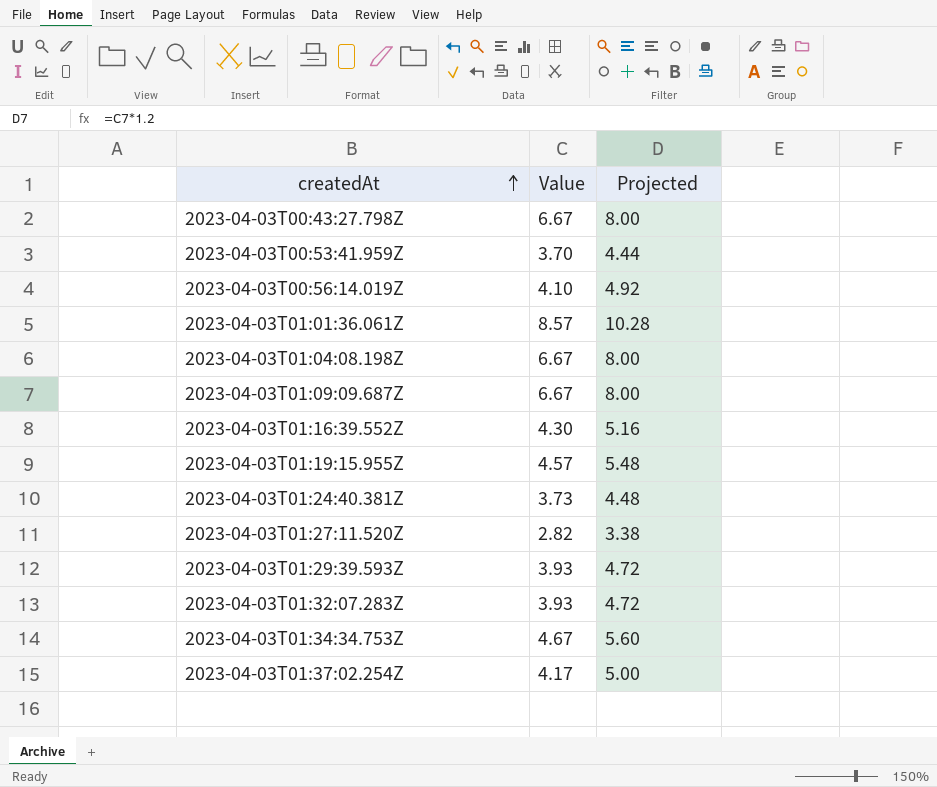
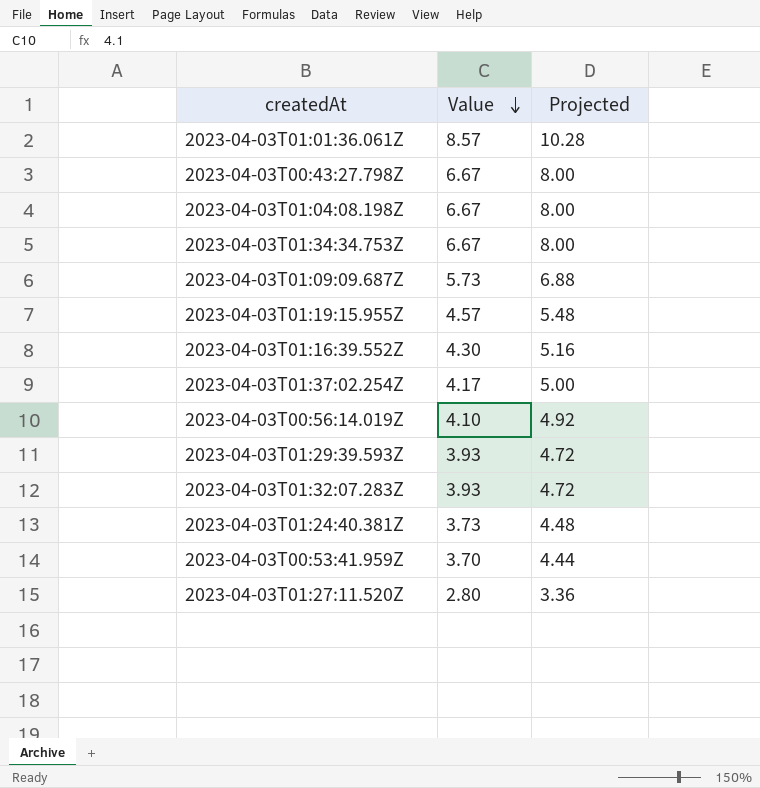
row order: createdAt ascending -> Value descending
2023-04-03T01:34:34.753Z | Value: 4.67 -> 6.67
2023-04-03T01:34:34.753Z | Projected: 5.60 -> 8.00
2023-04-03T01:09:09.687Z | Value: 6.67 -> 5.73
2023-04-03T01:09:09.687Z | Projected: 8.00 -> 6.88
2023-04-03T01:27:11.520Z | Value: 2.82 -> 2.80
2023-04-03T01:27:11.520Z | Projected: 3.38 -> 3.36

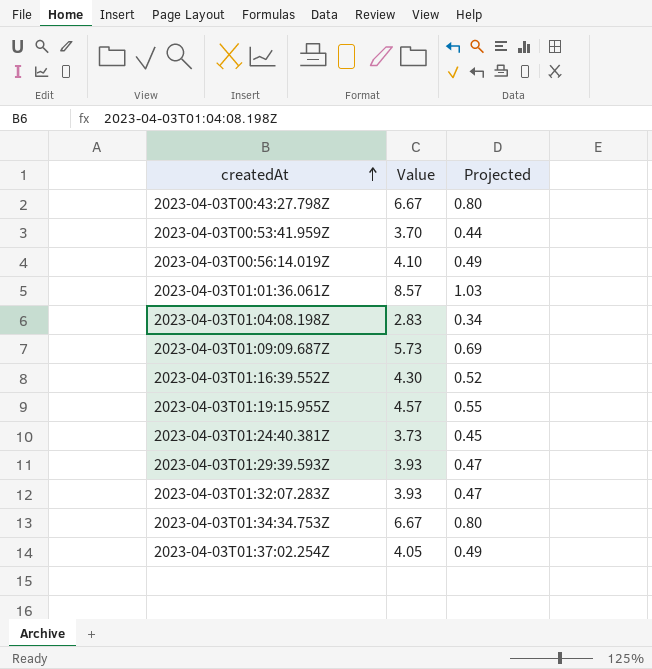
row order: Value descending -> createdAt ascending
column Projected | formula: [Value] * 1.2 -> [Value] * 0.12
row 2023-04-03T01:27:11.520Z: 2.80 | 3.36 -> none
2023-04-03T01:04:08.198Z | Value: 6.67 -> 2.83
2023-04-03T01:37:02.254Z | Value: 4.17 -> 4.05

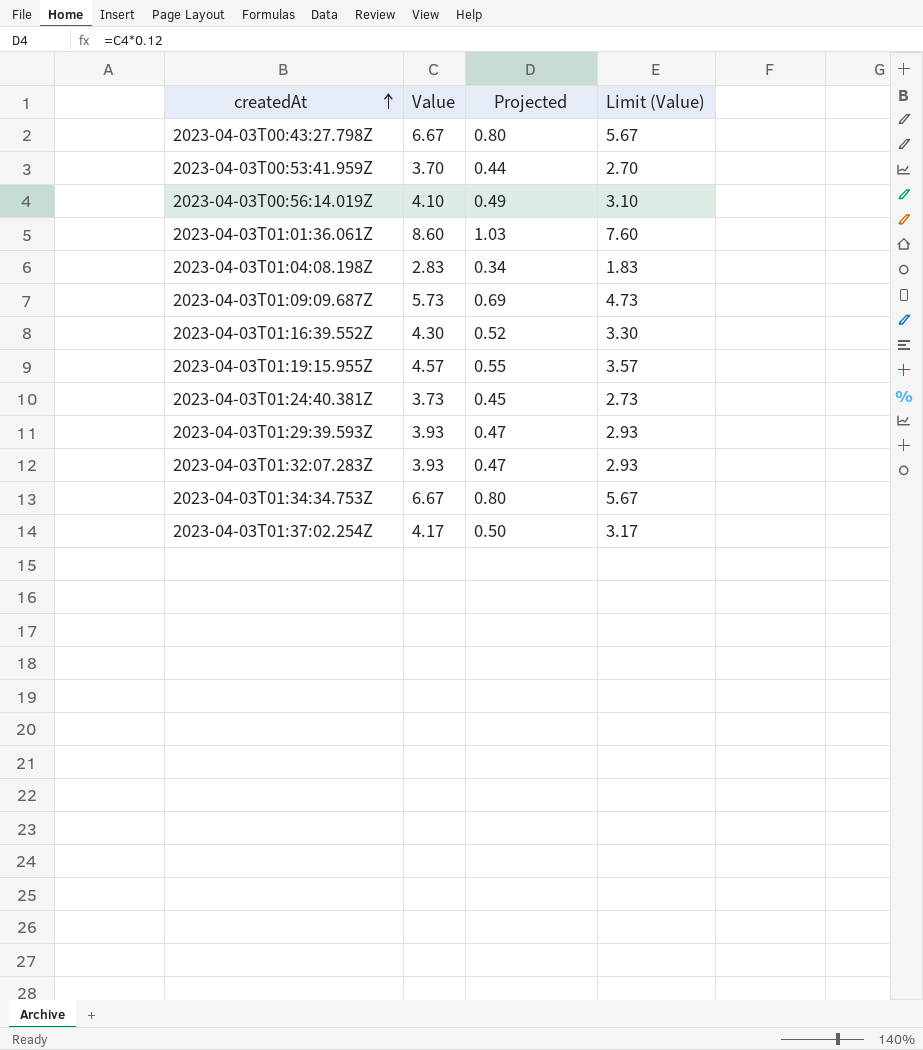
column Limit (Value) | formula: none -> [Value] - 1
2023-04-03T01:01:36.061Z | Value: 8.57 -> 8.60
2023-04-03T01:37:02.254Z | Value: 4.05 -> 4.17
2023-04-03T01:37:02.254Z | Projected: 0.49 -> 0.50

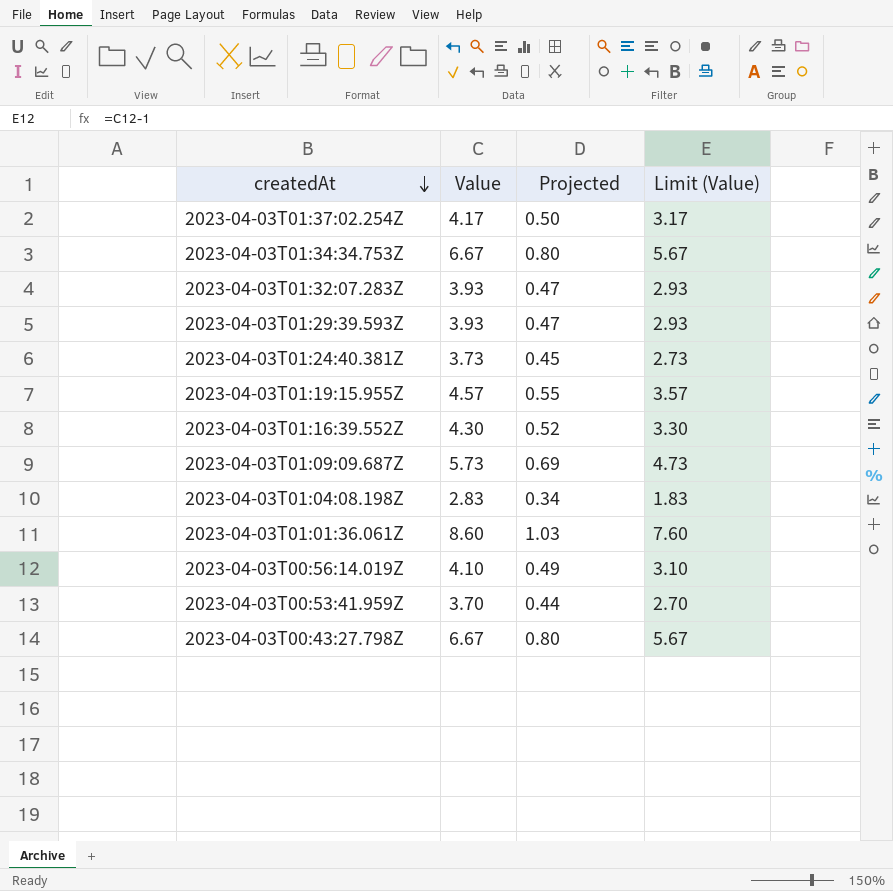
row order: createdAt ascending -> createdAt descending

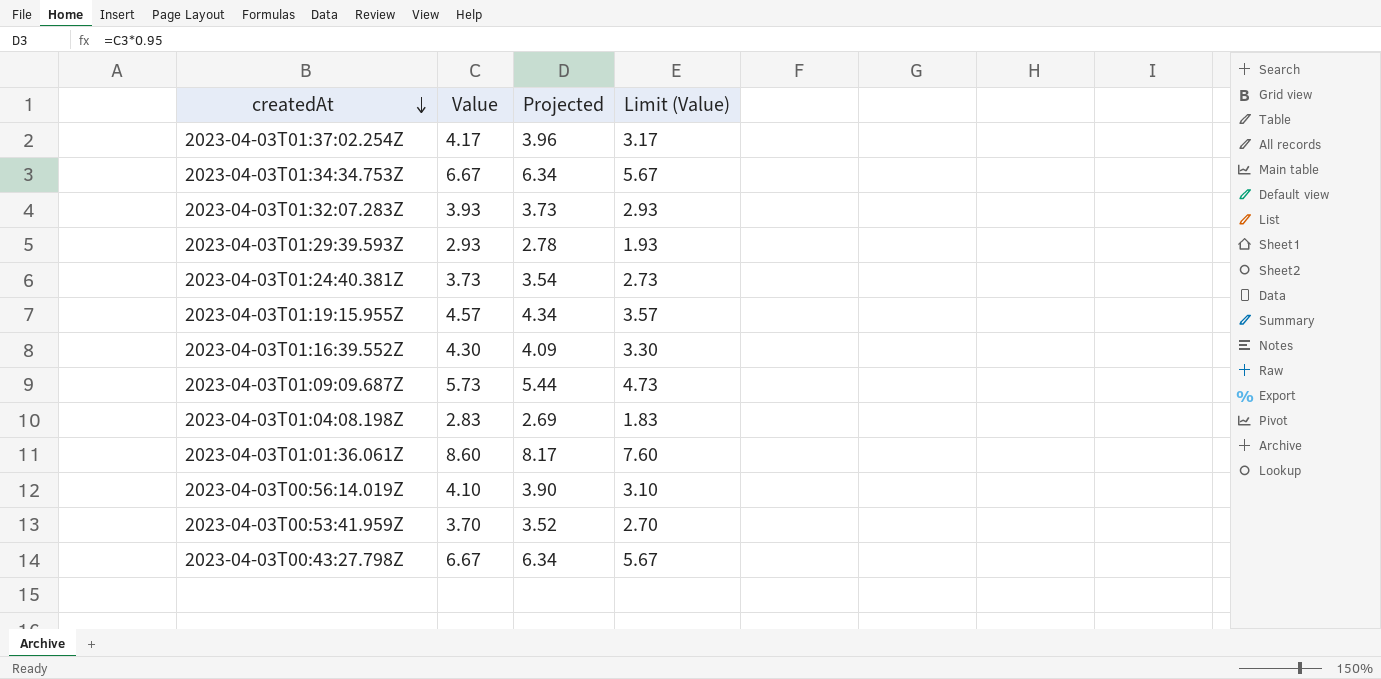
column Projected | formula: [Value] * 0.12 -> [Value] * 0.95
2023-04-03T01:29:39.593Z | Value: 3.93 -> 2.93
2023-04-03T01:29:39.593Z | Limit (Value): 2.93 -> 1.93

